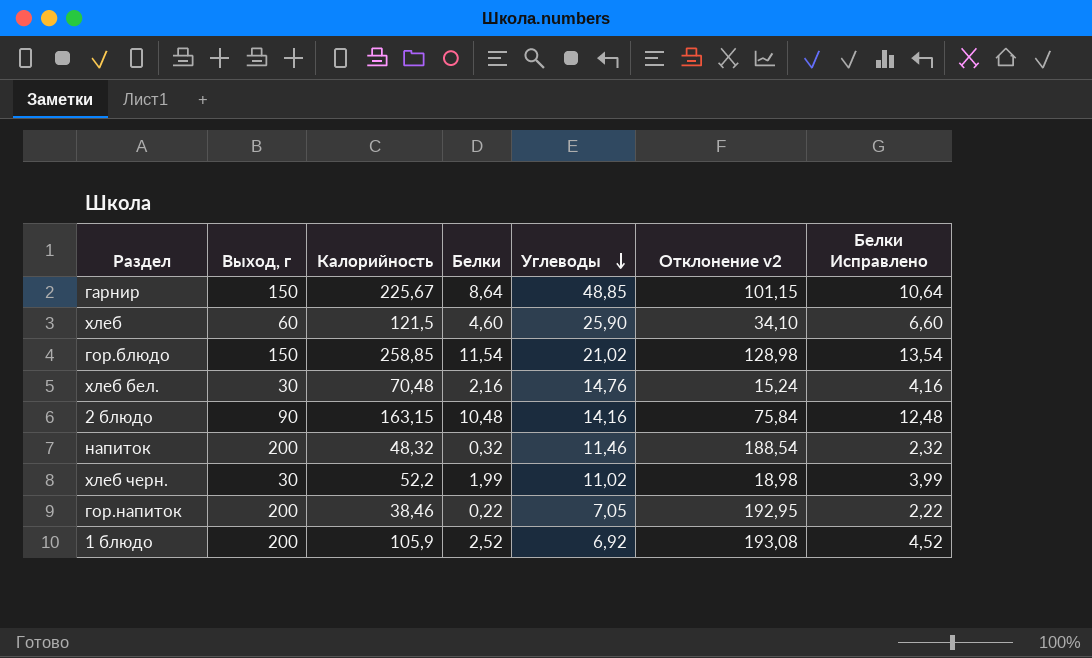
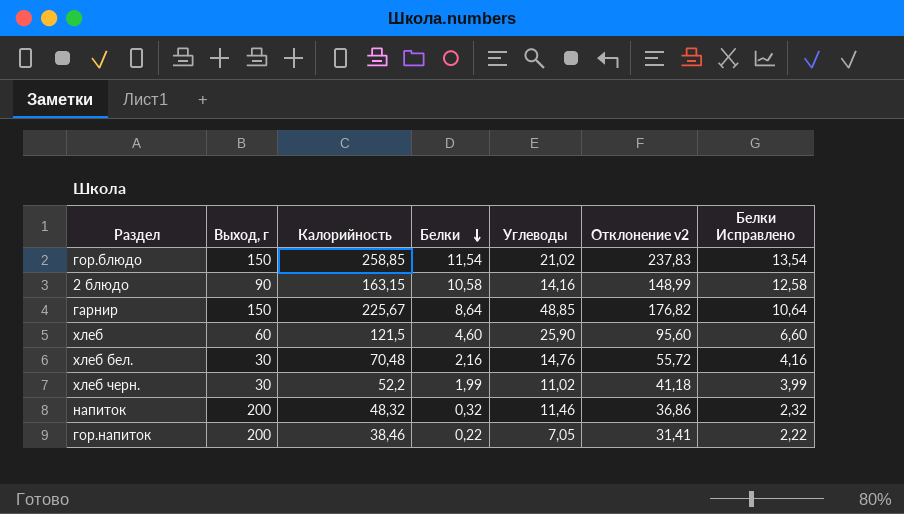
row order: Углеводы descending -> Белки descending
column Отклонение v2 | formula: [Выход, г] - [Углеводы] -> [Калорийность] - [Углеводы]
row 1 блюдо: 200 | 105,9 | 2,52 | 6,92 | 193,08 | 4,52 -> none
2 блюдо | Белки: 10,48 -> 10,58
2 блюдо | Белки Исправлено: 12,48 -> 12,58

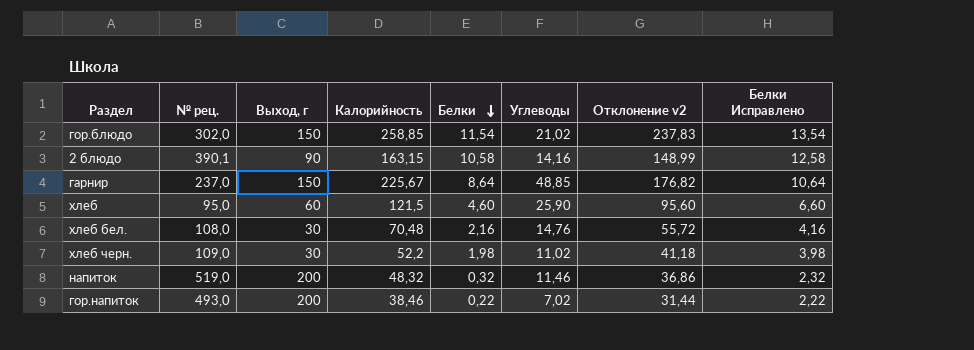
column № рец. | position: none -> 2
хлеб черн. | Белки: 1,99 -> 1,98
хлеб черн. | Белки Исправлено: 3,99 -> 3,98
гор.напиток | Углеводы: 7,05 -> 7,02
гор.напиток | Отклонение v2: 31,41 -> 31,44

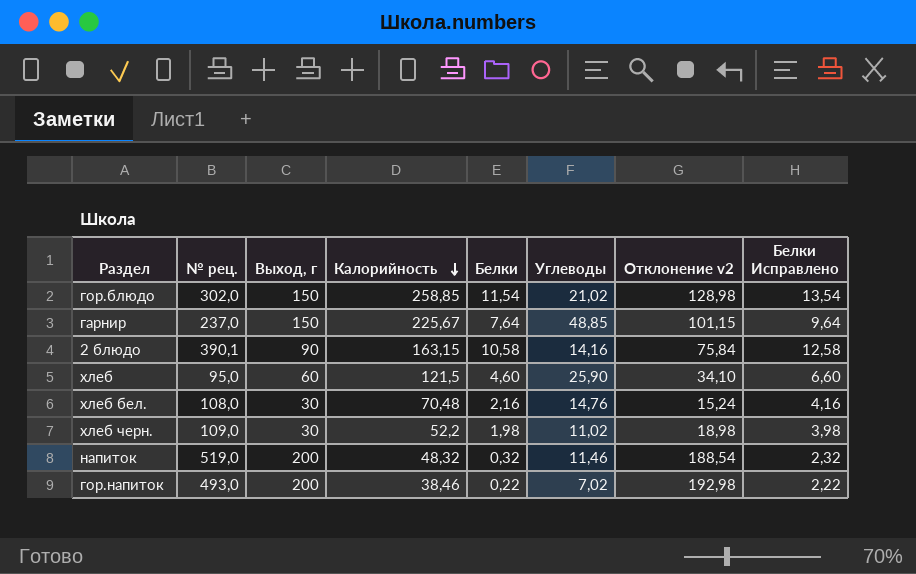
row order: Белки descending -> Калорийность descending
column Отклонение v2 | formula: [Калорийность] - [Углеводы] -> [Выход, г] - [Углеводы]
гарнир | Белки: 8,64 -> 7,64
гарнир | Белки Исправлено: 10,64 -> 9,64

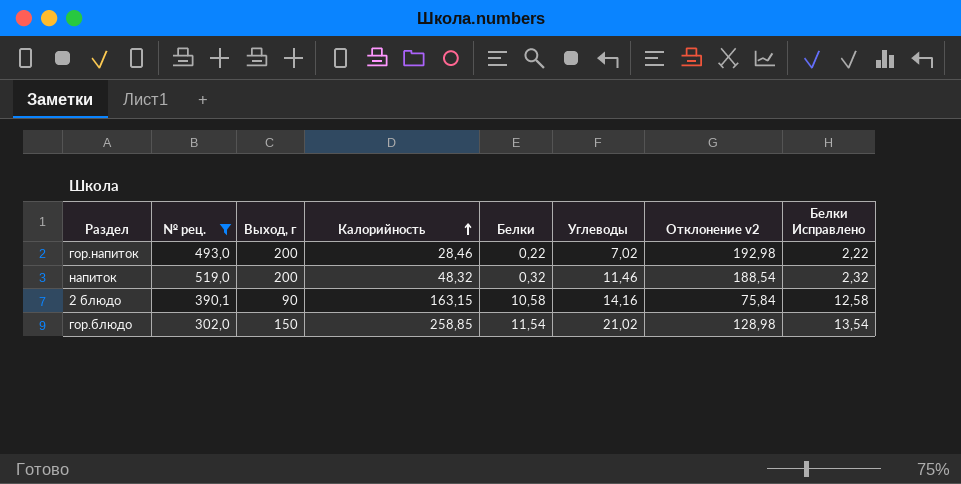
filter: none -> № рец. >= 302,0
row order: Калорийность descending -> Калорийность ascending
гор.напиток | Калорийность: 38,46 -> 28,46

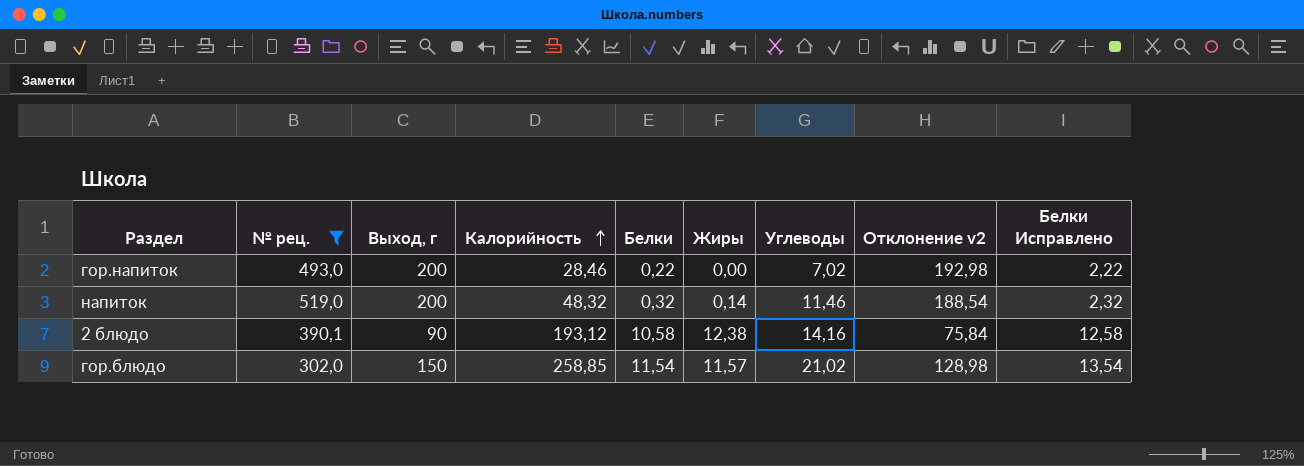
column Жиры | position: none -> 6
2 блюдо | Калорийность: 163,15 -> 193,12

